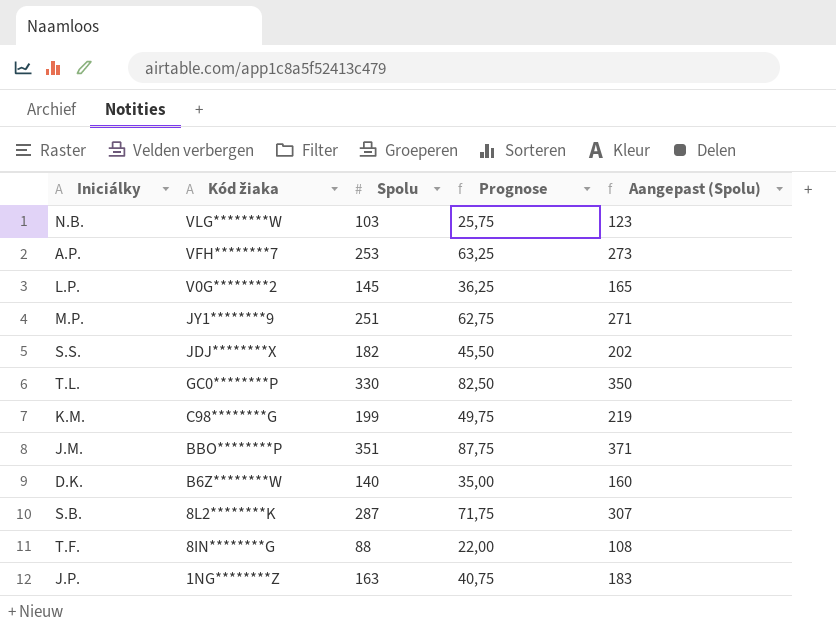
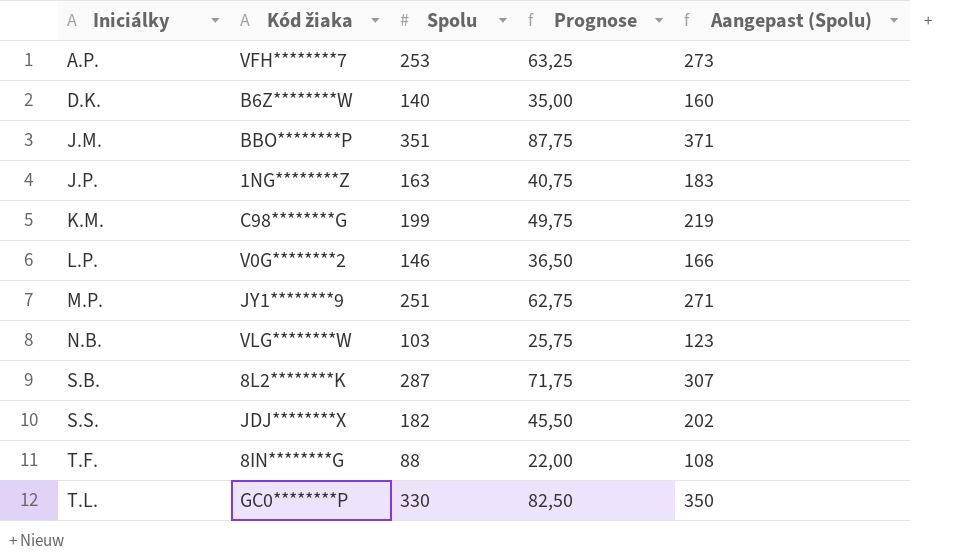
row order: Kód žiaka descending -> Iniciálky ascending
L.P. | Spolu: 145 -> 146
L.P. | Prognose: 36,25 -> 36,50
L.P. | Aangepast (Spolu): 165 -> 166

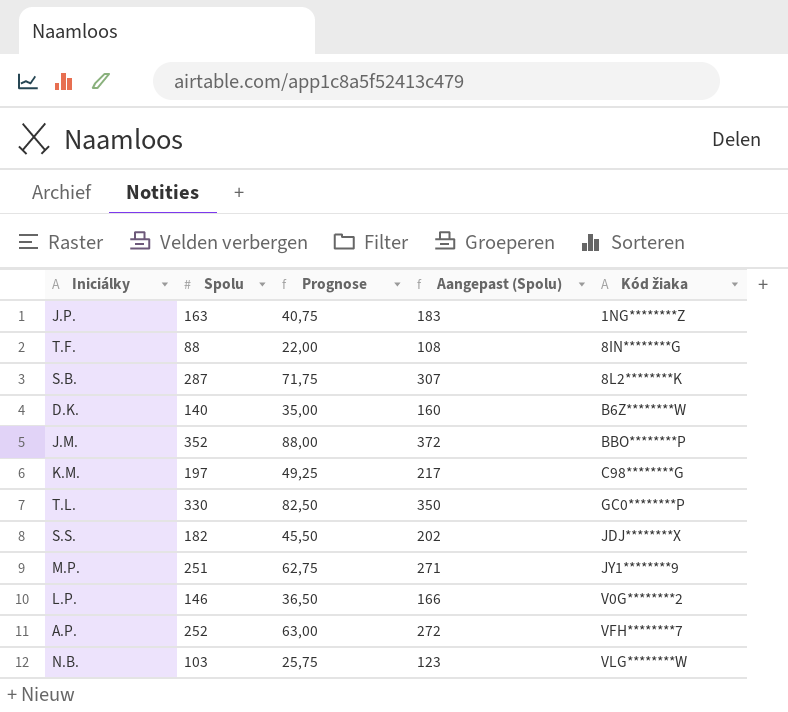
row order: Iniciálky ascending -> Kód žiaka ascending
column Kód žiaka | position: 2 -> 5
J.M. | Spolu: 351 -> 352
J.M. | Prognose: 87,75 -> 88,00
J.M. | Aangepast (Spolu): 371 -> 372
K.M. | Spolu: 199 -> 197
K.M. | Prognose: 49,75 -> 49,25
K.M. | Aangepast (Spolu): 219 -> 217
A.P. | Spolu: 253 -> 252
A.P. | Prognose: 63,25 -> 63,00
A.P. | Aangepast (Spolu): 273 -> 272

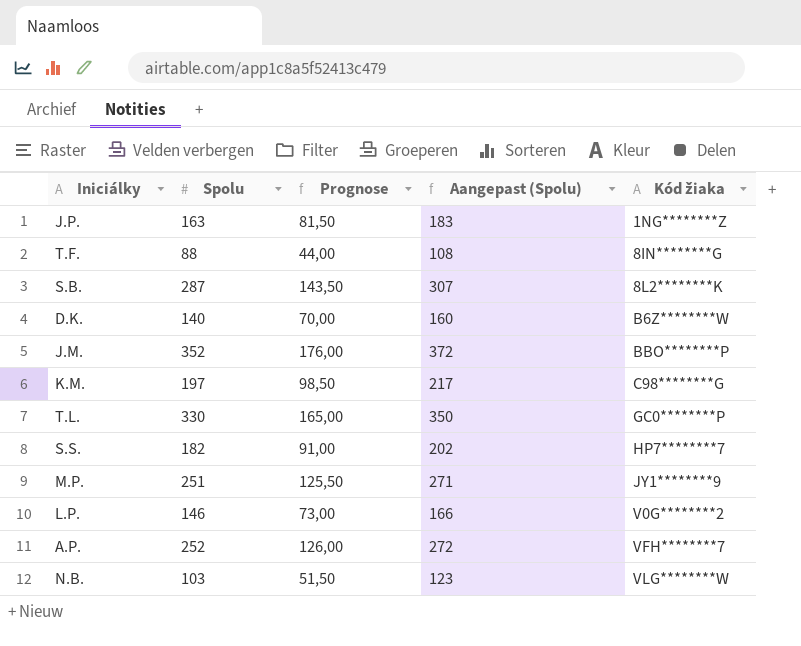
column Prognose | formula: [Spolu] * 0,25 -> [Spolu] * 0,5
S.S. | Kód žiaka: JDJ********X -> HP7********7

